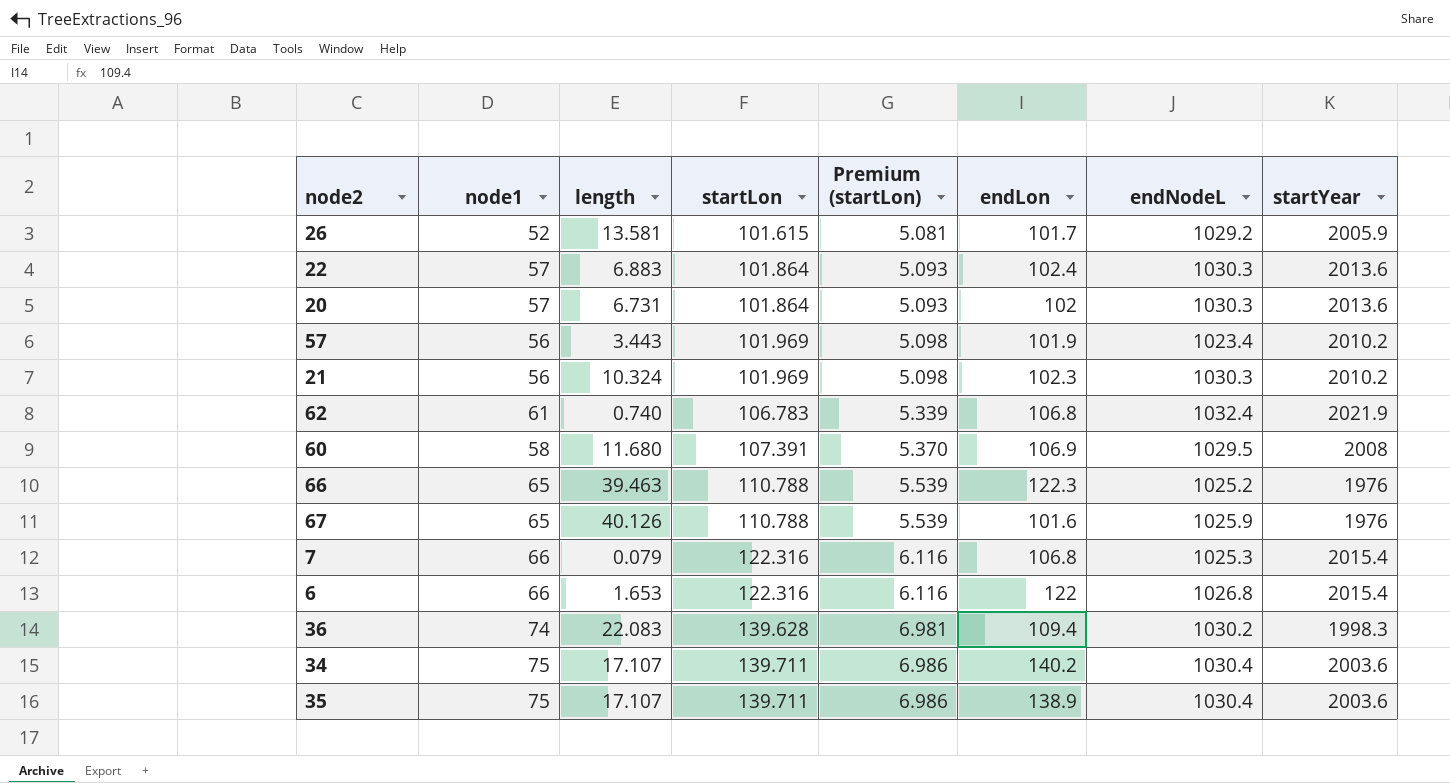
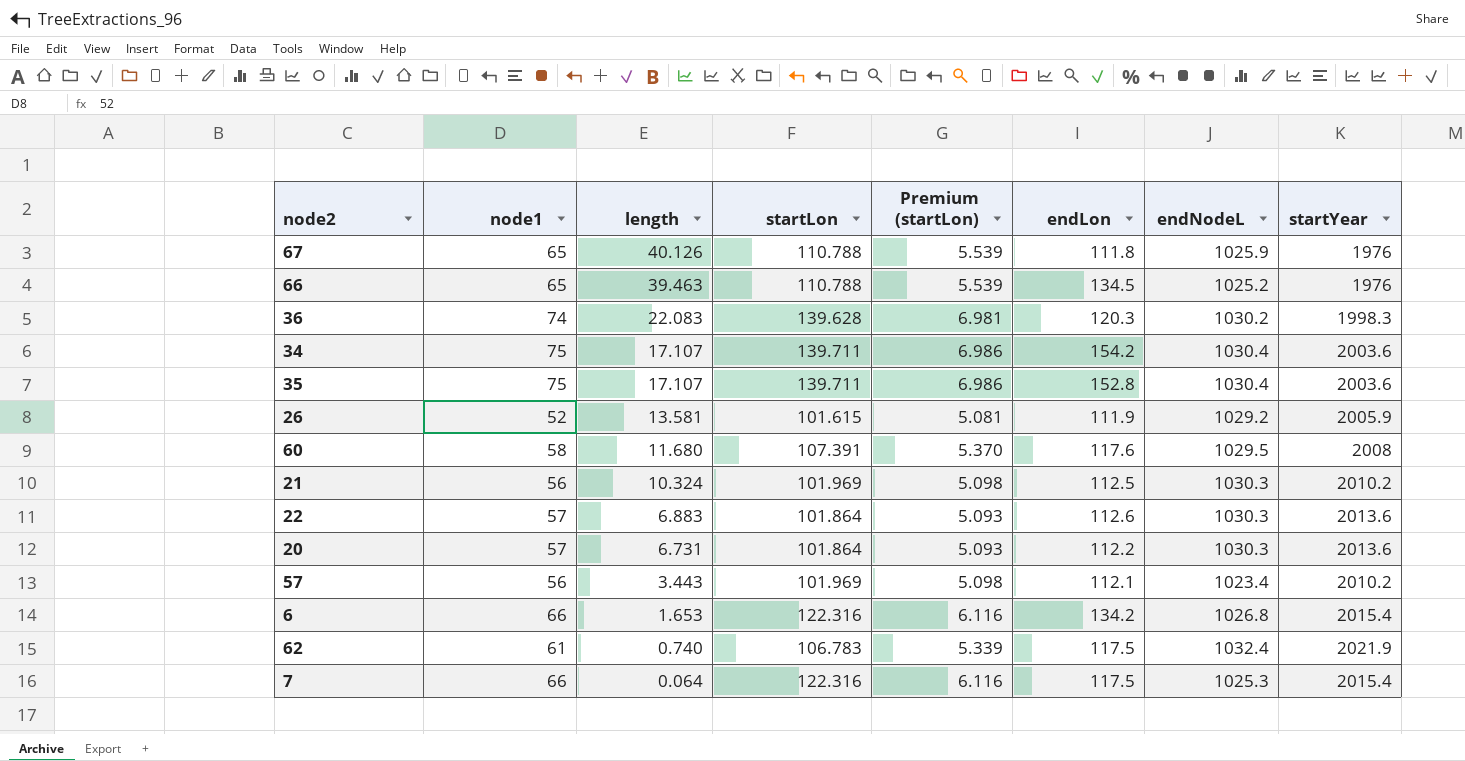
row order: startLon ascending -> length descending
67 | endLon: 101.6 -> 111.8
66 | endLon: 122.3 -> 134.5
36 | endLon: 109.4 -> 120.3
34 | endLon: 140.2 -> 154.2
35 | endLon: 138.9 -> 152.8
26 | endLon: 101.7 -> 111.9
60 | endLon: 106.9 -> 117.6
21 | endLon: 102.3 -> 112.5
22 | endLon: 102.4 -> 112.6
20 | endLon: 102 -> 112.2
57 | endLon: 101.9 -> 112.1
6 | endLon: 122 -> 134.2
62 | endLon: 106.8 -> 117.5
7 | length: 0.079 -> 0.064
7 | endLon: 106.8 -> 117.5

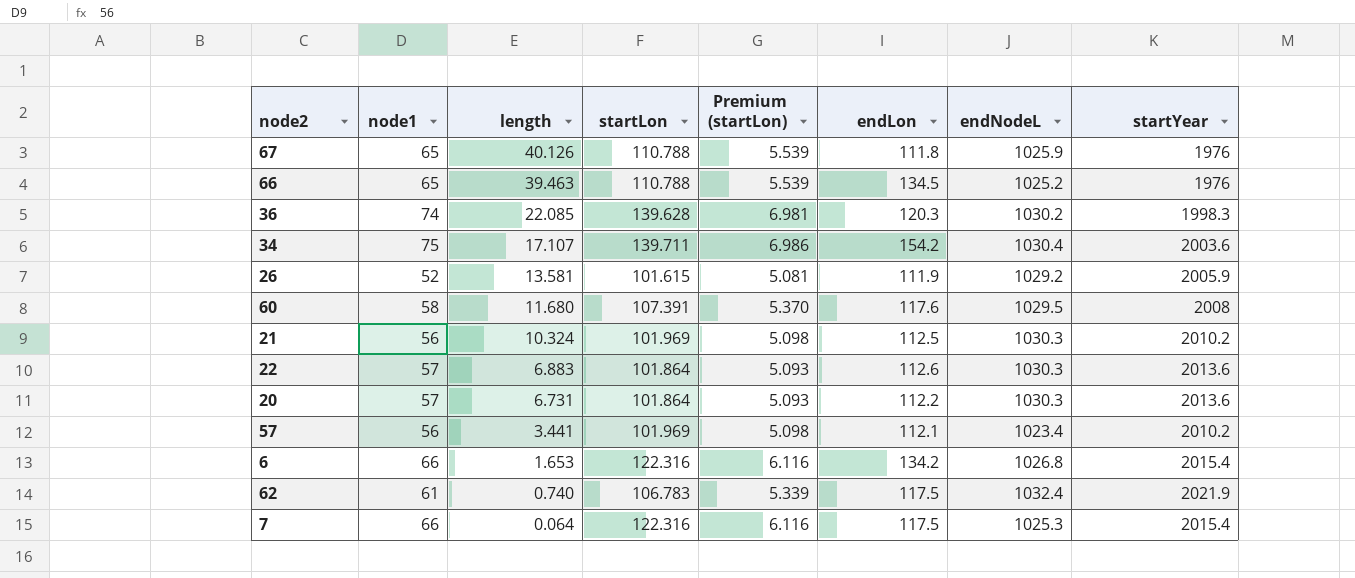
row 35: 75 | 17.107 | 139.711 | 6.986 | 152.8 | 1030.4 | 2003.6 -> none
36 | length: 22.083 -> 22.085
57 | length: 3.443 -> 3.441

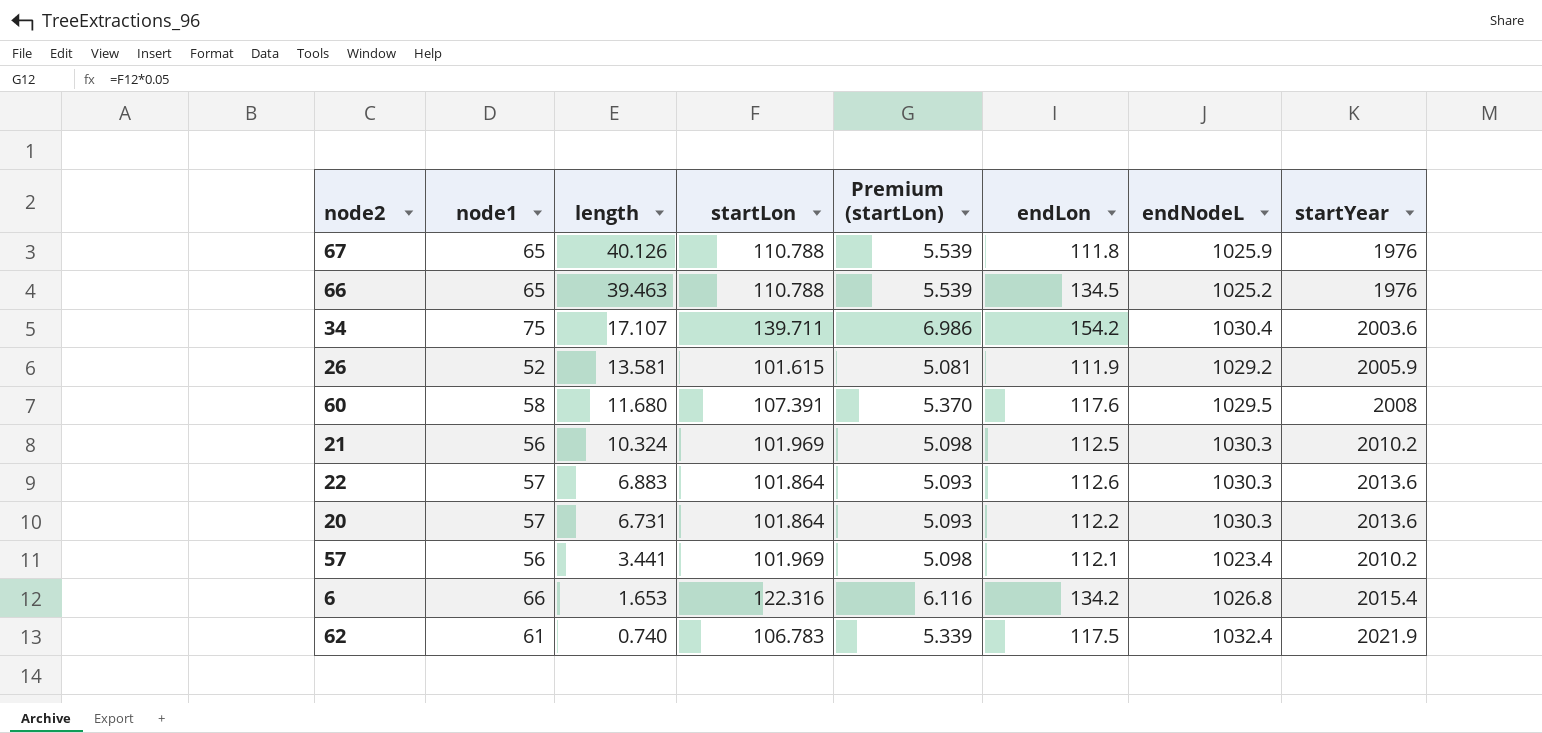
row 36: 74 | 22.085 | 139.628 | 6.981 | 120.3 | 1030.2 | 1998.3 -> none
row 7: 66 | 0.064 | 122.316 | 6.116 | 117.5 | 1025.3 | 2015.4 -> none

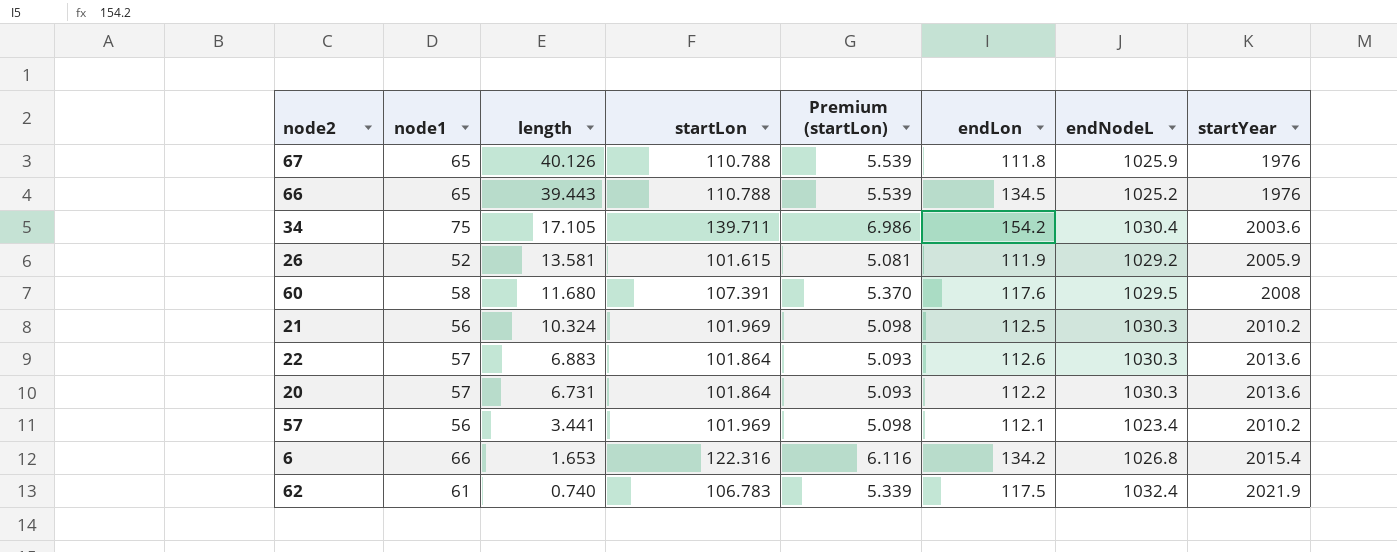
66 | length: 39.463 -> 39.443
34 | length: 17.107 -> 17.105

